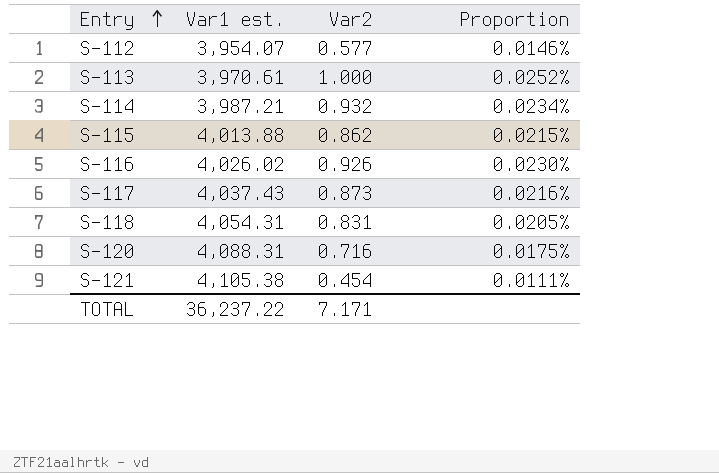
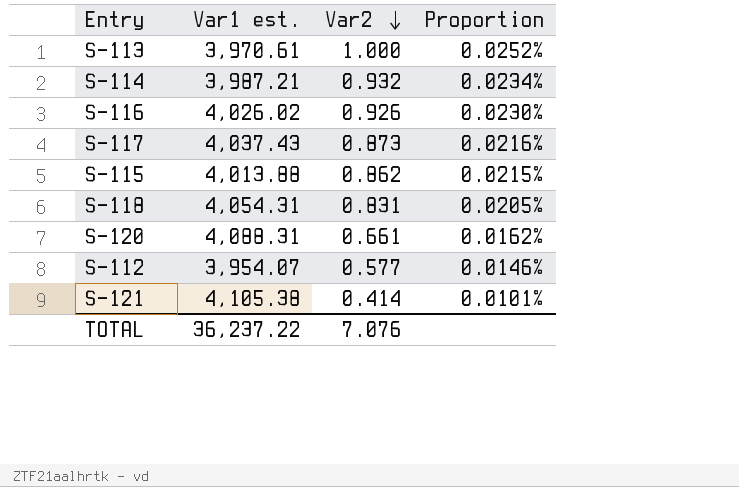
row order: Entry ascending -> Var2 descending
S-120 | Var2: 0.716 -> 0.661
S-120 | Proportion: 0.0175% -> 0.0162%
S-121 | Var2: 0.454 -> 0.414
S-121 | Proportion: 0.0111% -> 0.0101%
TOTAL | Var2: 7.171 -> 7.076

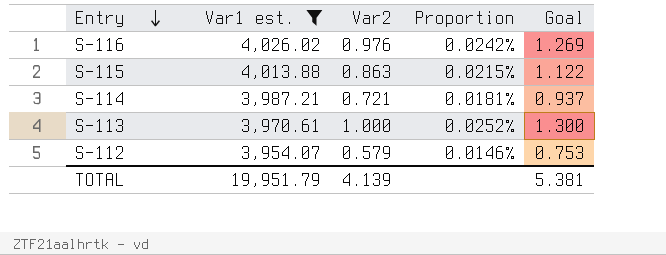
filter: none -> Var1 est. <= 4,026.02
row order: Var2 descending -> Entry descending
column Goal | formula: none -> [Var2] * 1.3
S-116 | Var2: 0.926 -> 0.976
S-116 | Proportion: 0.0230% -> 0.0242%
S-115 | Var2: 0.862 -> 0.863
S-114 | Var2: 0.932 -> 0.721
S-114 | Proportion: 0.0234% -> 0.0181%
S-112 | Var2: 0.577 -> 0.579
TOTAL | Var1 est.: 36,237.22 -> 19,951.79
TOTAL | Var2: 7.076 -> 4.139

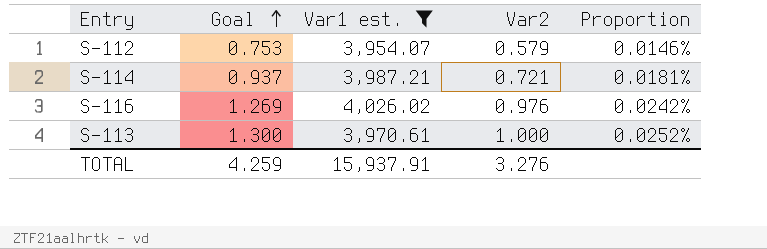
row order: Entry descending -> Goal ascending
column Goal | position: 5 -> 2
row S-115: 4,013.88 | 0.863 | 0.0215% | 1.122 -> none
TOTAL | Goal: 5.381 -> 4.259
TOTAL | Var1 est.: 19,951.79 -> 15,937.91
TOTAL | Var2: 4.139 -> 3.276

